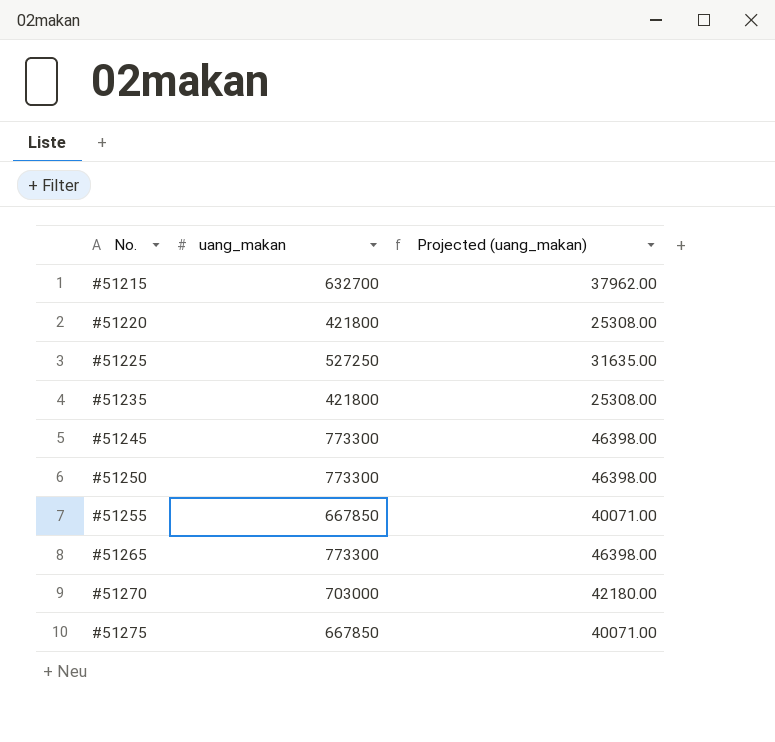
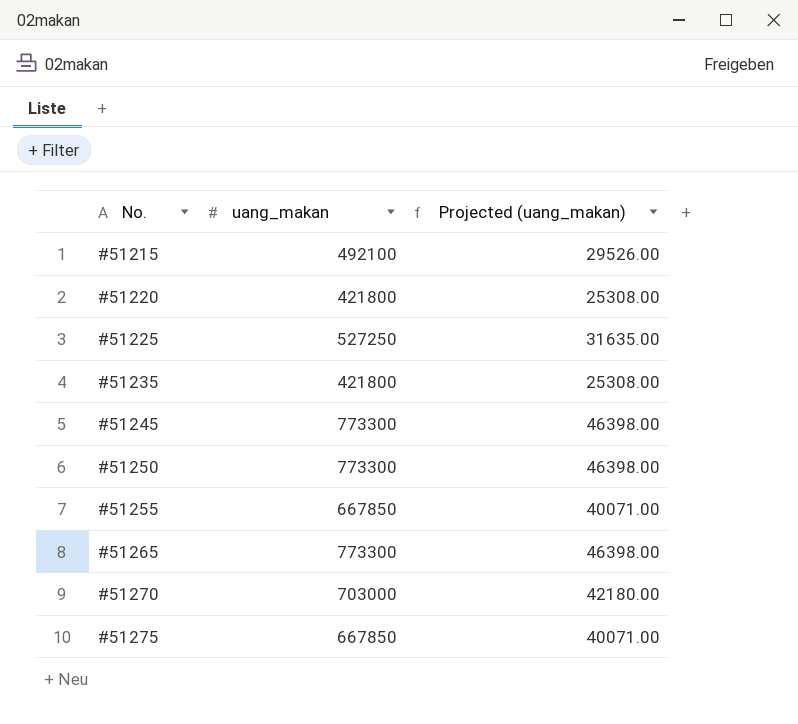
#51215 | uang_makan: 632700 -> 492100
#51215 | Projected (uang_makan): 37962.00 -> 29526.00

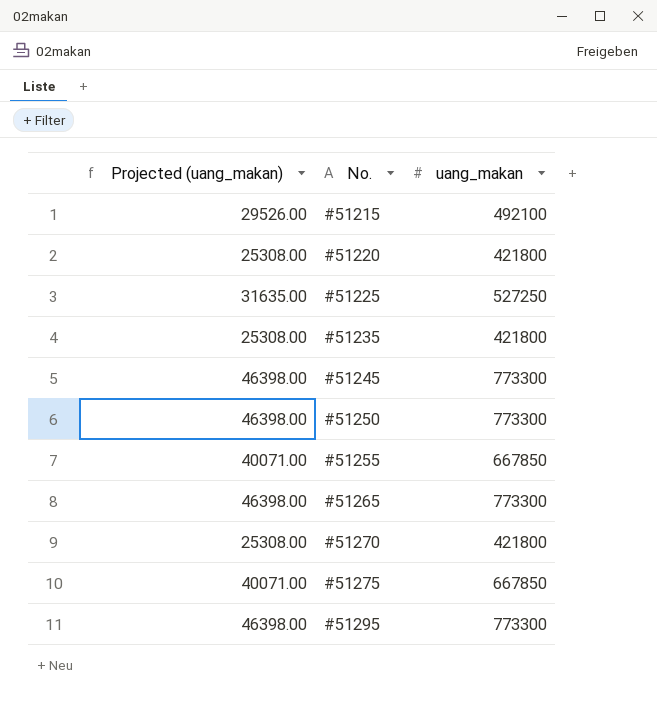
column Projected (uang_makan) | position: 3 -> 1
#51270 | Projected (uang_makan): 42180.00 -> 25308.00
#51270 | uang_makan: 703000 -> 421800
row #51295: none -> 46398.00 | 773300

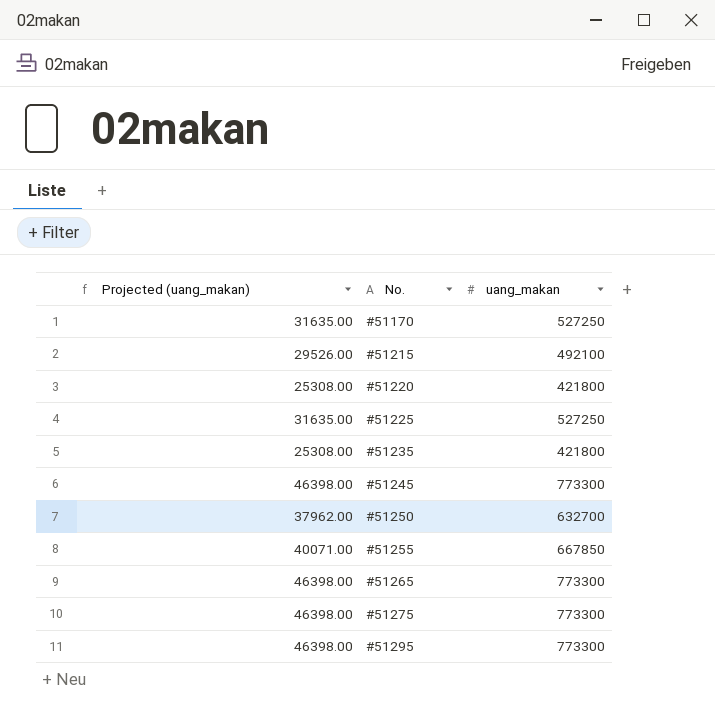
row #51270: 25308.00 | 421800 -> none
row #51170: none -> 31635.00 | 527250
#51250 | Projected (uang_makan): 46398.00 -> 37962.00
#51250 | uang_makan: 773300 -> 632700
#51275 | Projected (uang_makan): 40071.00 -> 46398.00
#51275 | uang_makan: 667850 -> 773300

